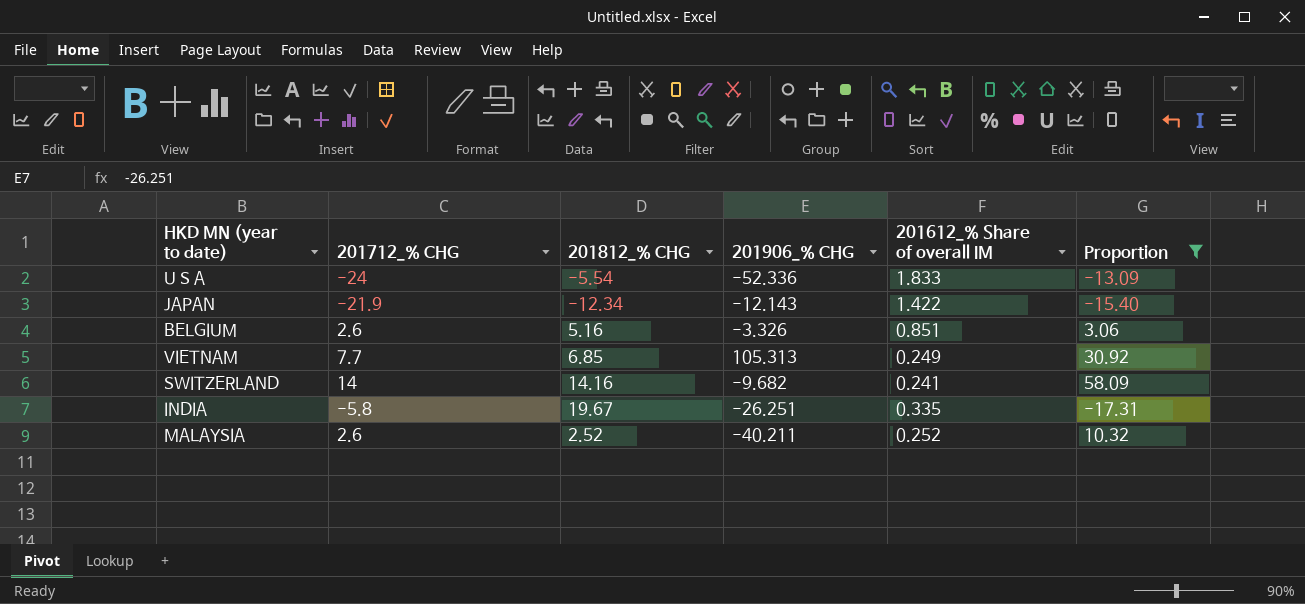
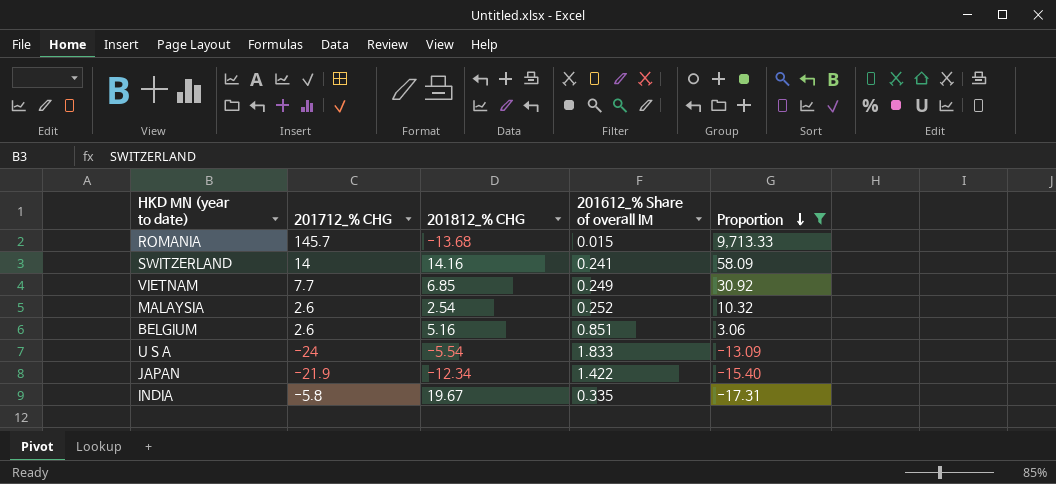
row order: none -> Proportion descending
column 201906_% CHG | position: 4 -> none
row ROMANIA: none -> 145.7 | -13.68 | 0.015 | 9,713.33
MALAYSIA | 201812_% CHG: 2.52 -> 2.54

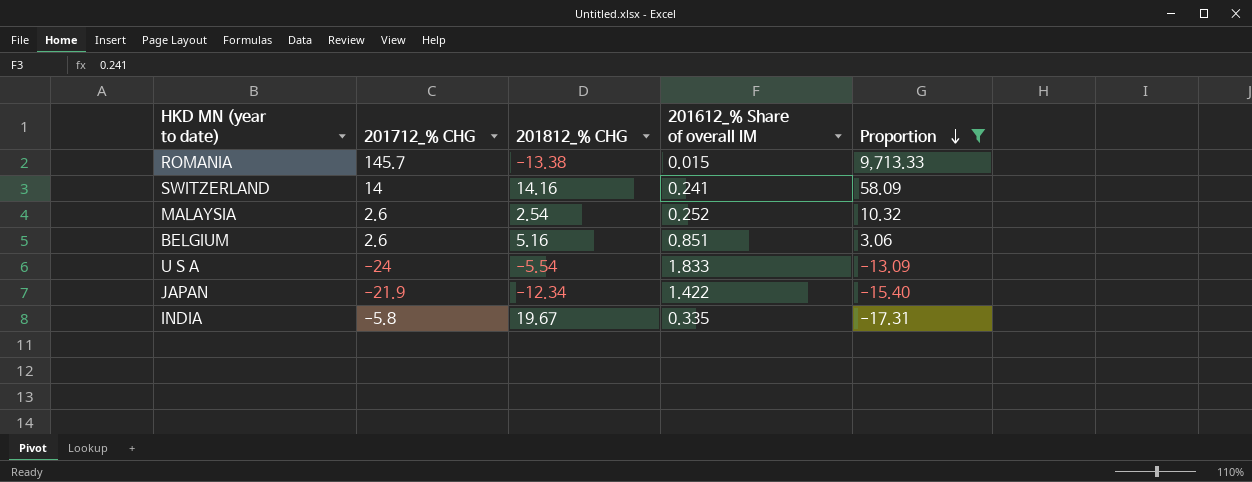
row VIETNAM: 7.7 | 6.85 | 0.249 | 30.92 -> none
ROMANIA | 201812_% CHG: -13.68 -> -13.38

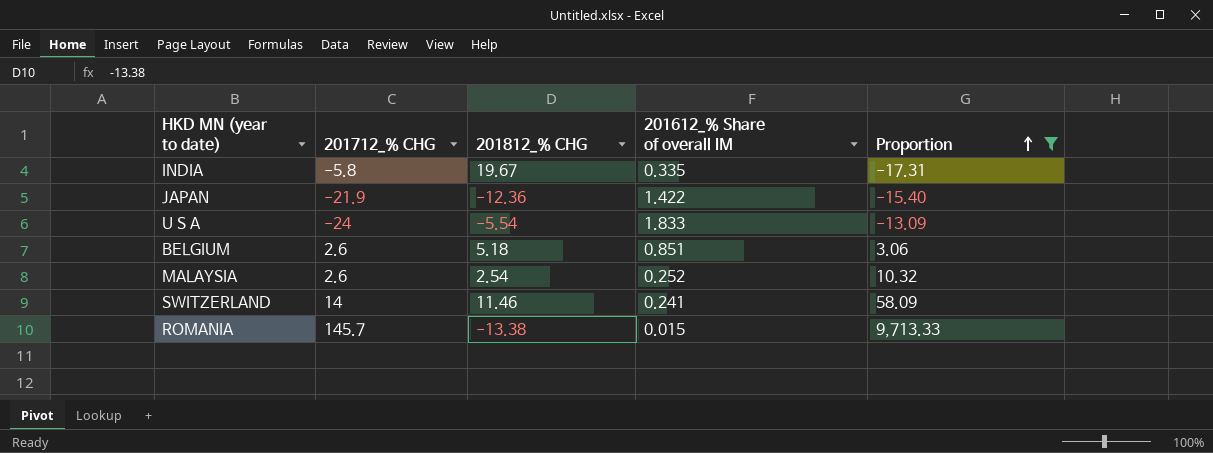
row order: Proportion descending -> Proportion ascending
JAPAN | 201812_% CHG: -12.34 -> -12.36
BELGIUM | 201812_% CHG: 5.16 -> 5.18
SWITZERLAND | 201812_% CHG: 14.16 -> 11.46

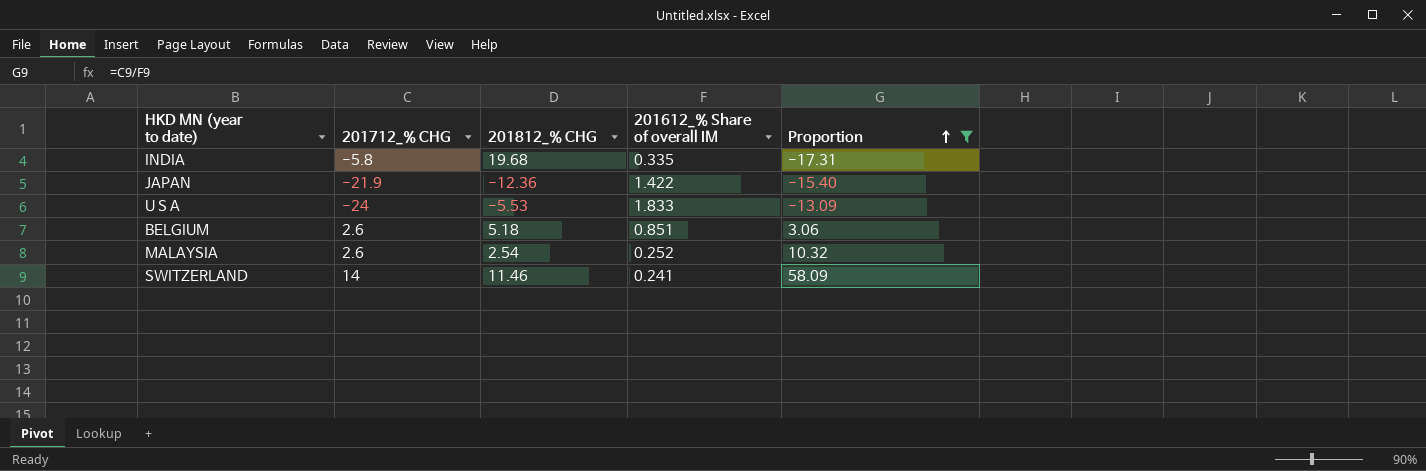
row ROMANIA: 145.7 | -13.38 | 0.015 | 9,713.33 -> none
INDIA | 201812_% CHG: 19.67 -> 19.68
U S A | 201812_% CHG: -5.54 -> -5.53

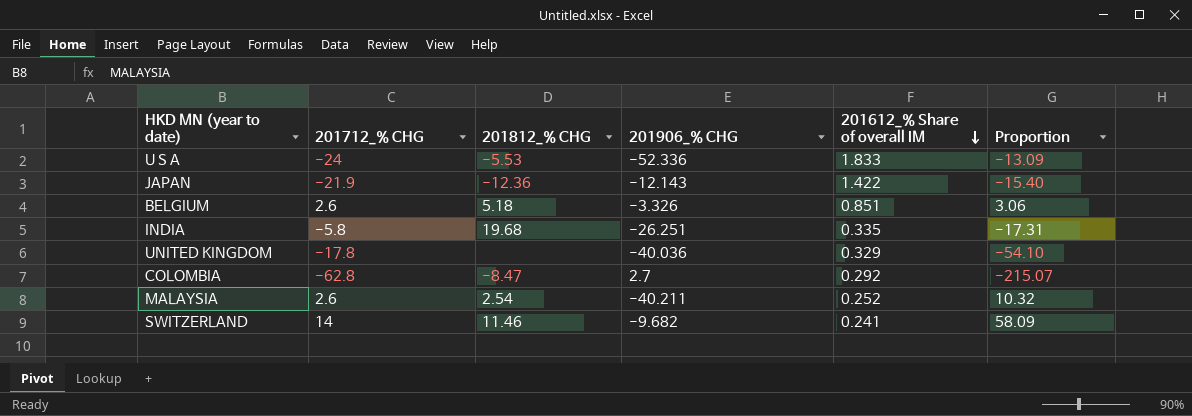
filter: Proportion >= -17.31 -> none
row order: Proportion ascending -> 201612_% Share of overall IM descending
column 201906_% CHG | position: none -> 4

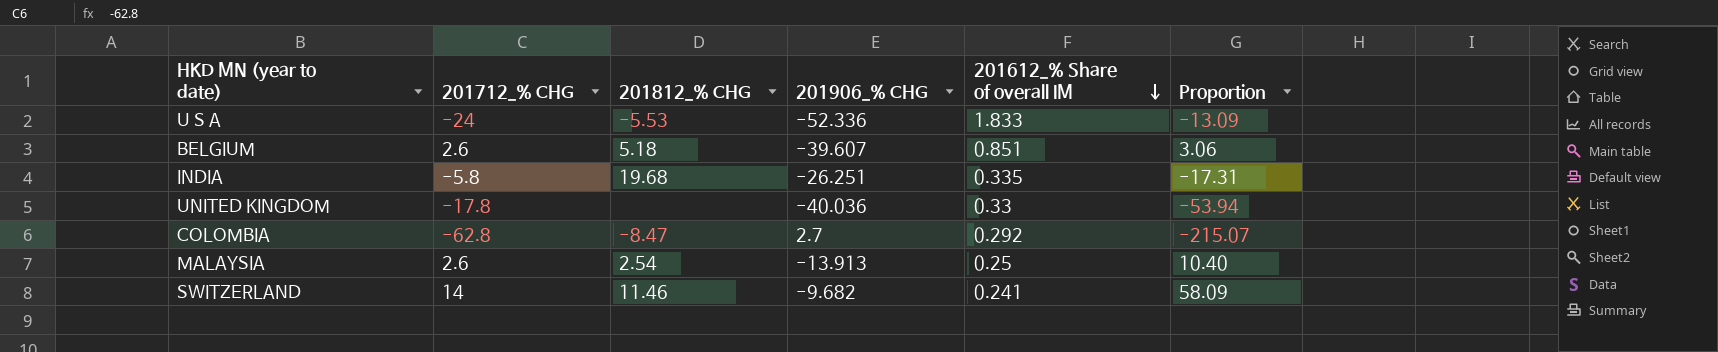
row JAPAN: -21.9 | -12.36 | -12.143 | 1.422 | -15.40 -> none
BELGIUM | 201906_% CHG: -3.326 -> -39.607
UNITED KINGDOM | 201612_% Share of overall IM: 0.329 -> 0.33
UNITED KINGDOM | Proportion: -54.10 -> -53.94
MALAYSIA | 201906_% CHG: -40.211 -> -13.913
MALAYSIA | 201612_% Share of overall IM: 0.252 -> 0.25
MALAYSIA | Proportion: 10.32 -> 10.40

